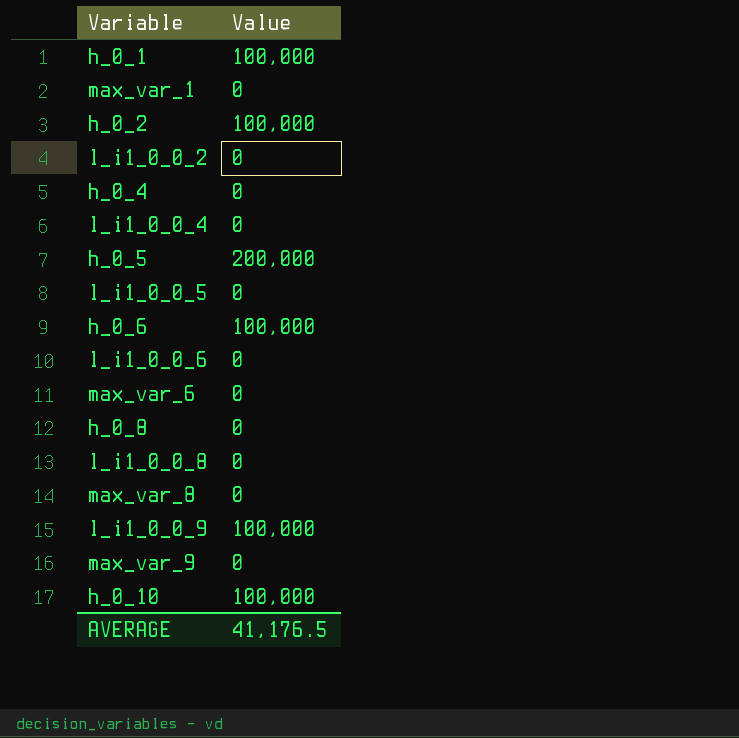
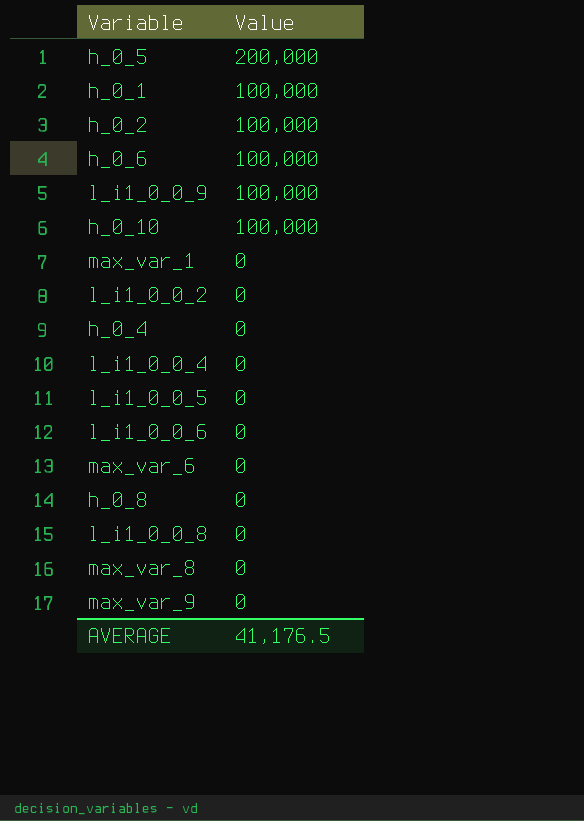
row order: none -> Value descending

